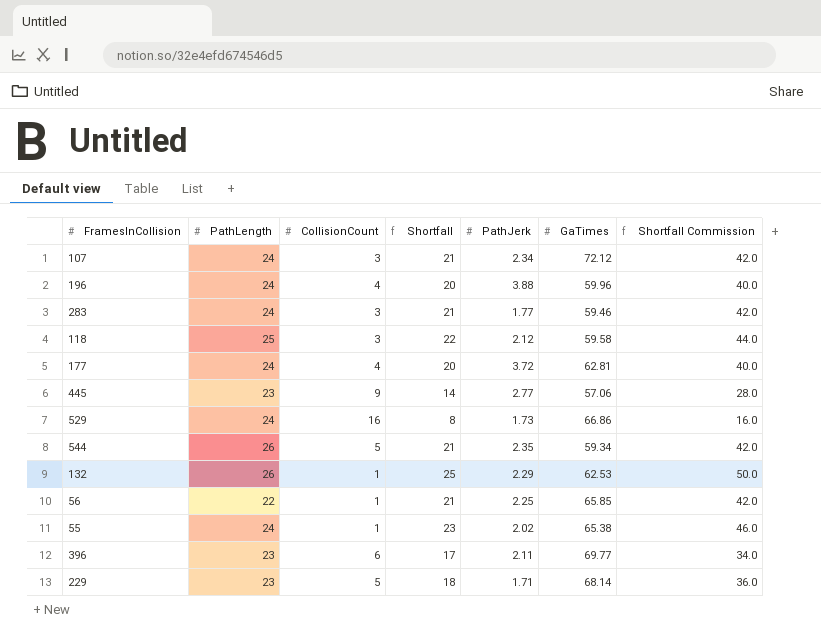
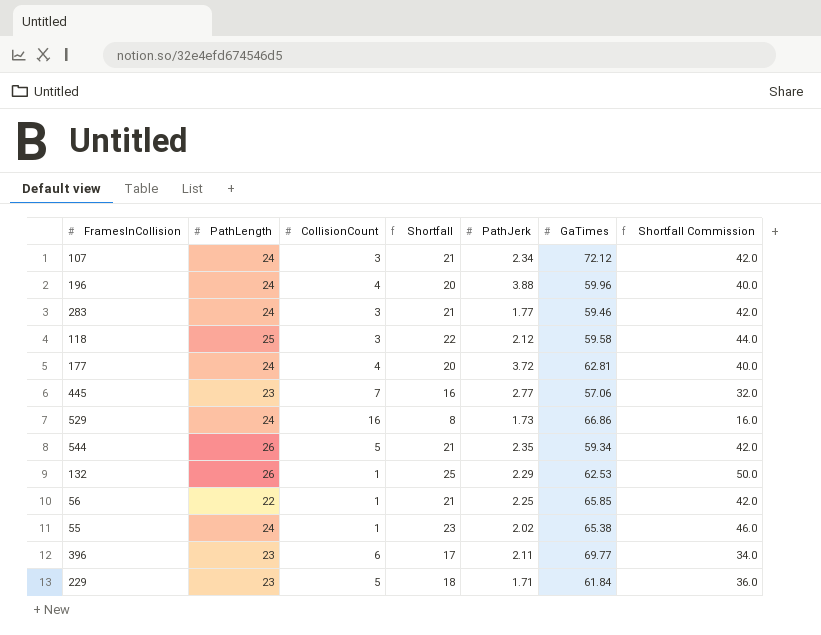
445 | CollisionCount: 9 -> 7
445 | Shortfall: 14 -> 16
445 | Shortfall Commission: 28.0 -> 32.0
229 | GaTimes: 68.14 -> 61.84

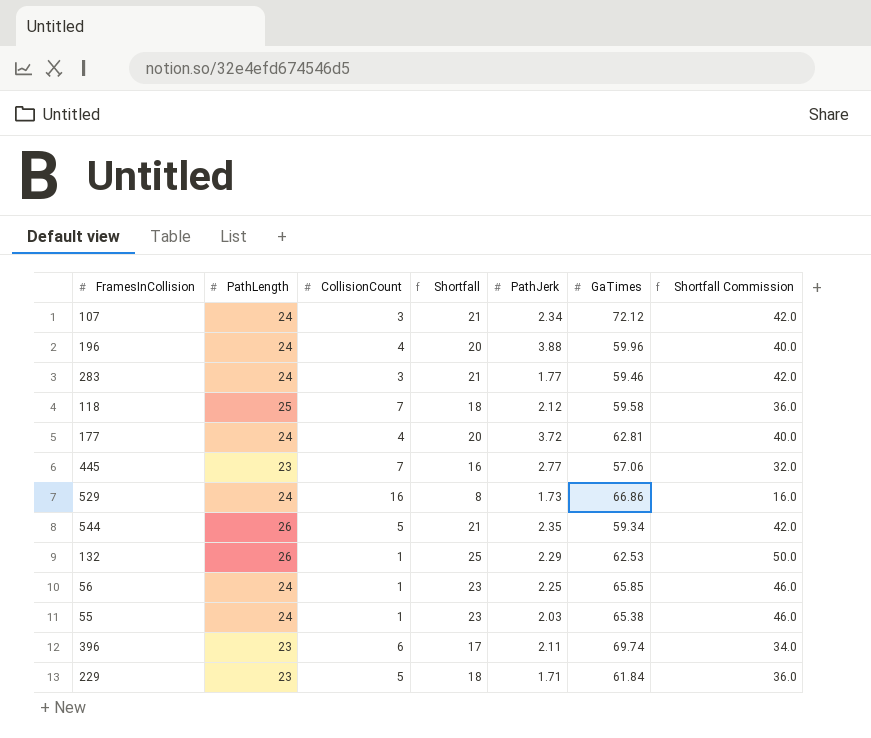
118 | CollisionCount: 3 -> 7
118 | Shortfall: 22 -> 18
118 | Shortfall Commission: 44.0 -> 36.0
56 | PathLength: 22 -> 24
56 | Shortfall: 21 -> 23
56 | Shortfall Commission: 42.0 -> 46.0
55 | PathJerk: 2.02 -> 2.03
396 | GaTimes: 69.77 -> 69.74

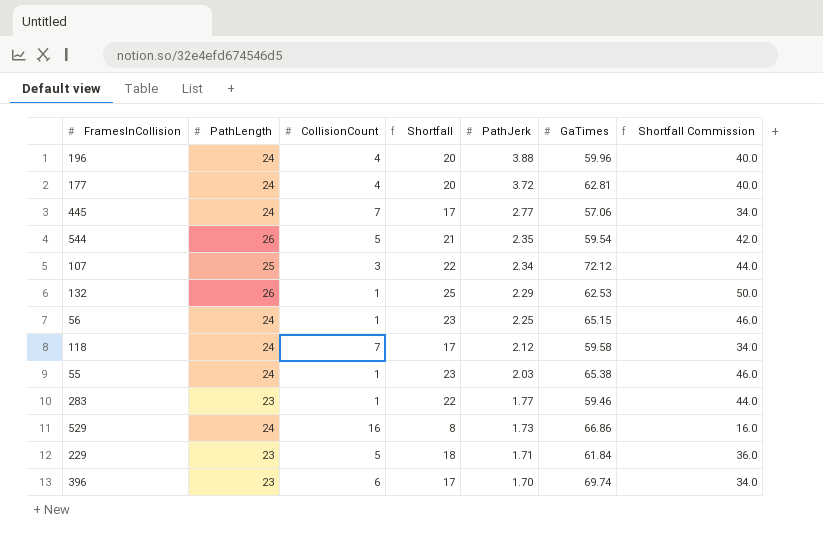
row order: none -> PathJerk descending
445 | PathLength: 23 -> 24
445 | Shortfall: 16 -> 17
445 | Shortfall Commission: 32.0 -> 34.0
544 | GaTimes: 59.34 -> 59.54
107 | PathLength: 24 -> 25
107 | Shortfall: 21 -> 22
107 | Shortfall Commission: 42.0 -> 44.0
56 | GaTimes: 65.85 -> 65.15
118 | PathLength: 25 -> 24
118 | Shortfall: 18 -> 17
118 | Shortfall Commission: 36.0 -> 34.0
283 | PathLength: 24 -> 23
283 | CollisionCount: 3 -> 1
283 | Shortfall: 21 -> 22
283 | Shortfall Commission: 42.0 -> 44.0
396 | PathJerk: 2.11 -> 1.70

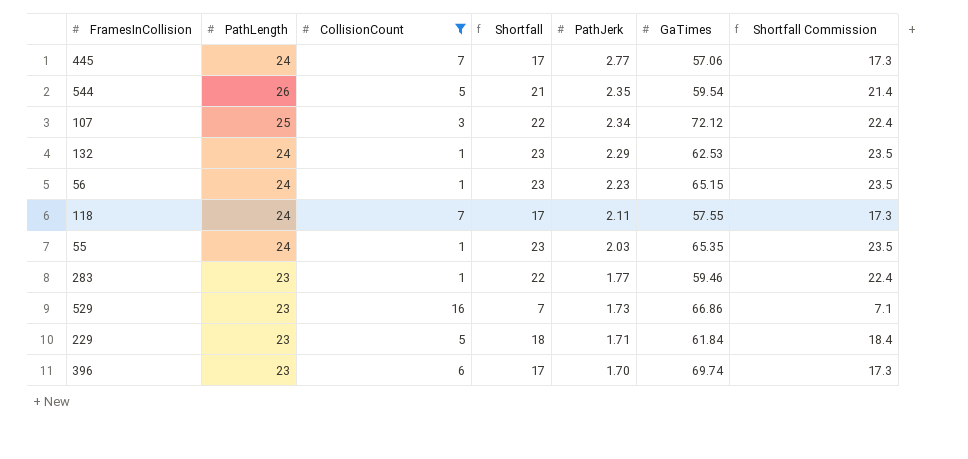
filter: none -> CollisionCount != 4
column Shortfall Commission | formula: [Shortfall] * 2 -> [Shortfall] * 1.02
132 | PathLength: 26 -> 24
132 | Shortfall: 25 -> 23
56 | PathJerk: 2.25 -> 2.23
118 | PathJerk: 2.12 -> 2.11
118 | GaTimes: 59.58 -> 57.55
55 | GaTimes: 65.38 -> 65.35
529 | PathLength: 24 -> 23
529 | Shortfall: 8 -> 7

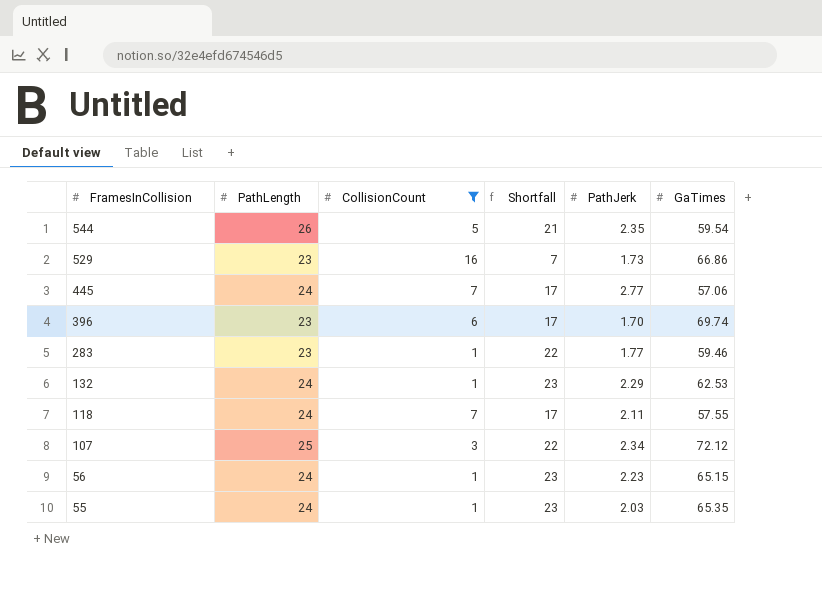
row order: PathJerk descending -> FramesInCollision descending
column Shortfall Commission | formula: [Shortfall] * 1.02 -> none
row 229: 23 | 5 | 18 | 1.71 | 61.84 | 18.4 -> none

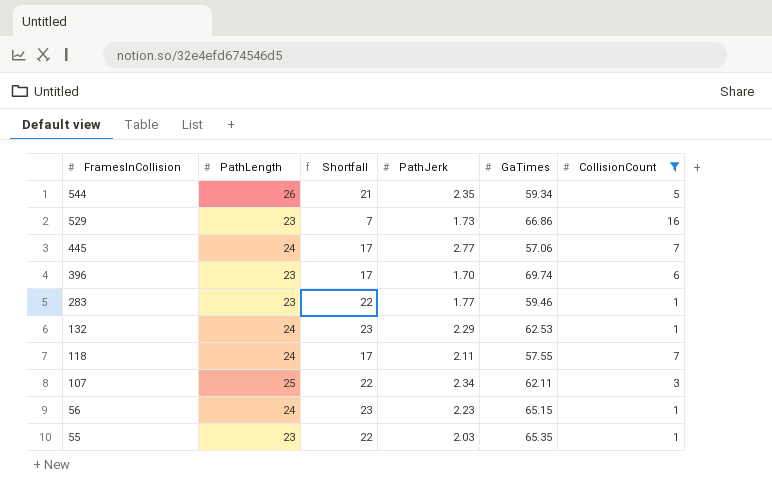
column CollisionCount | position: 3 -> 6
544 | GaTimes: 59.54 -> 59.34
107 | GaTimes: 72.12 -> 62.11
55 | PathLength: 24 -> 23
55 | Shortfall: 23 -> 22

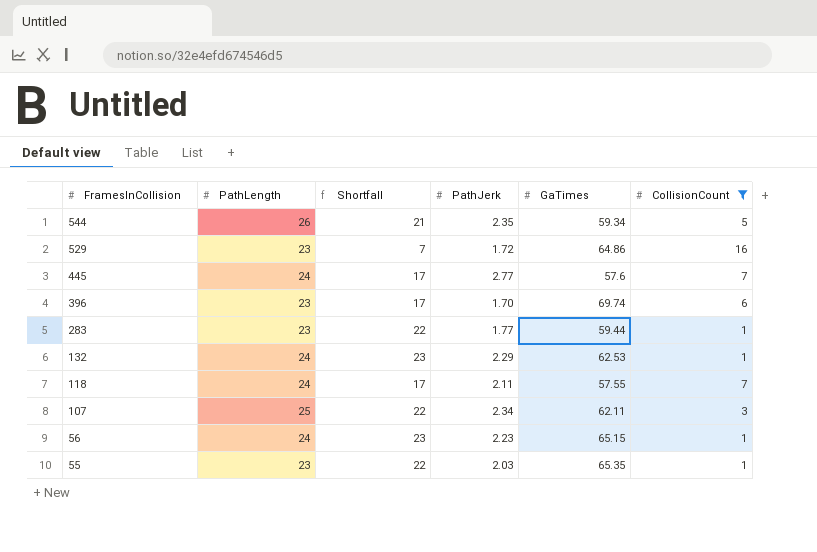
529 | PathJerk: 1.73 -> 1.72
529 | GaTimes: 66.86 -> 64.86
445 | GaTimes: 57.06 -> 57.6
283 | GaTimes: 59.46 -> 59.44

